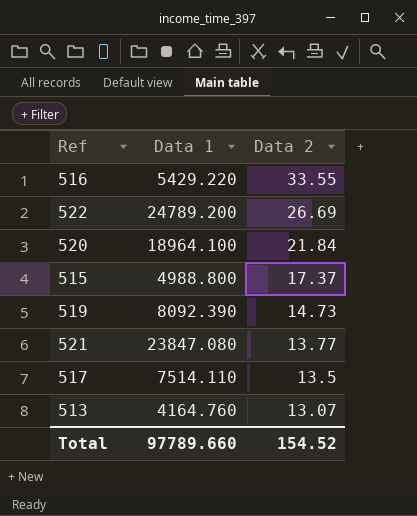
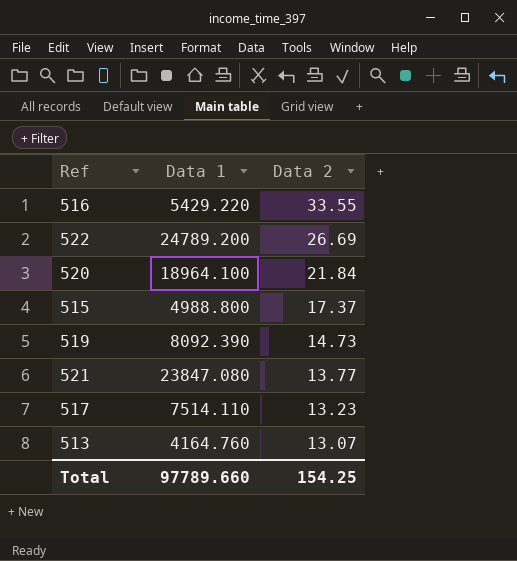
517 | Data 2: 13.5 -> 13.23
Total | Data 2: 154.52 -> 154.25

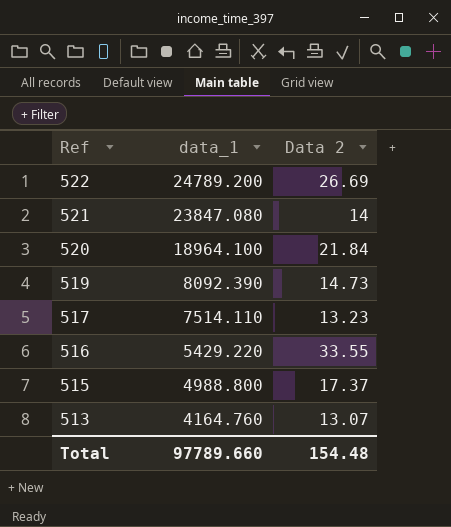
row order: Data 2 descending -> Ref descending
column name: Data 1 -> data_1
521 | Data 2: 13.77 -> 14
Total | Data 2: 154.25 -> 154.48

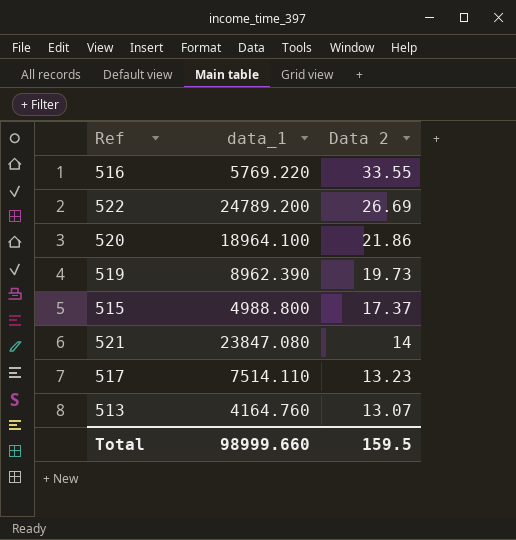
row order: Ref descending -> Data 2 descending
516 | data_1: 5429.220 -> 5769.220
520 | Data 2: 21.84 -> 21.86
519 | data_1: 8092.390 -> 8962.390
519 | Data 2: 14.73 -> 19.73
Total | data_1: 97789.660 -> 98999.660
Total | Data 2: 154.48 -> 159.5

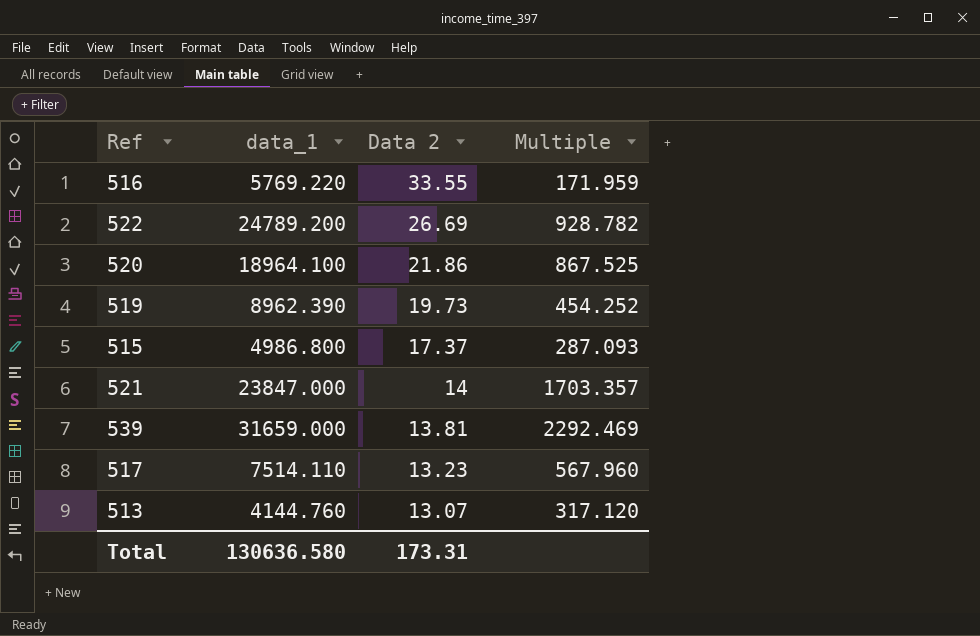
column Multiple | formula: none -> [data_1] / [Data 2]
515 | data_1: 4988.800 -> 4986.800
521 | data_1: 23847.080 -> 23847.000
row 539: none -> 31659.000 | 13.81 | 2292.469
513 | data_1: 4164.760 -> 4144.760
Total | data_1: 98999.660 -> 130636.580
Total | Data 2: 159.5 -> 173.31

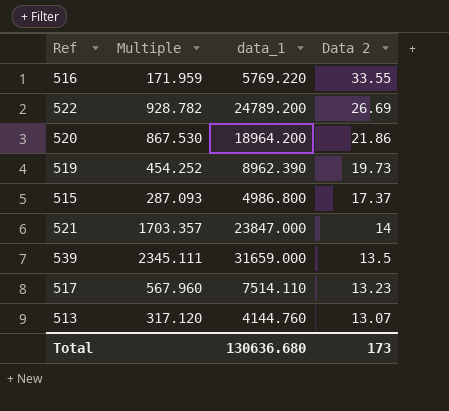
column Multiple | position: 4 -> 2
520 | Multiple: 867.525 -> 867.530
520 | data_1: 18964.100 -> 18964.200
539 | Multiple: 2292.469 -> 2345.111
539 | Data 2: 13.81 -> 13.5
Total | data_1: 130636.580 -> 130636.680
Total | Data 2: 173.31 -> 173

